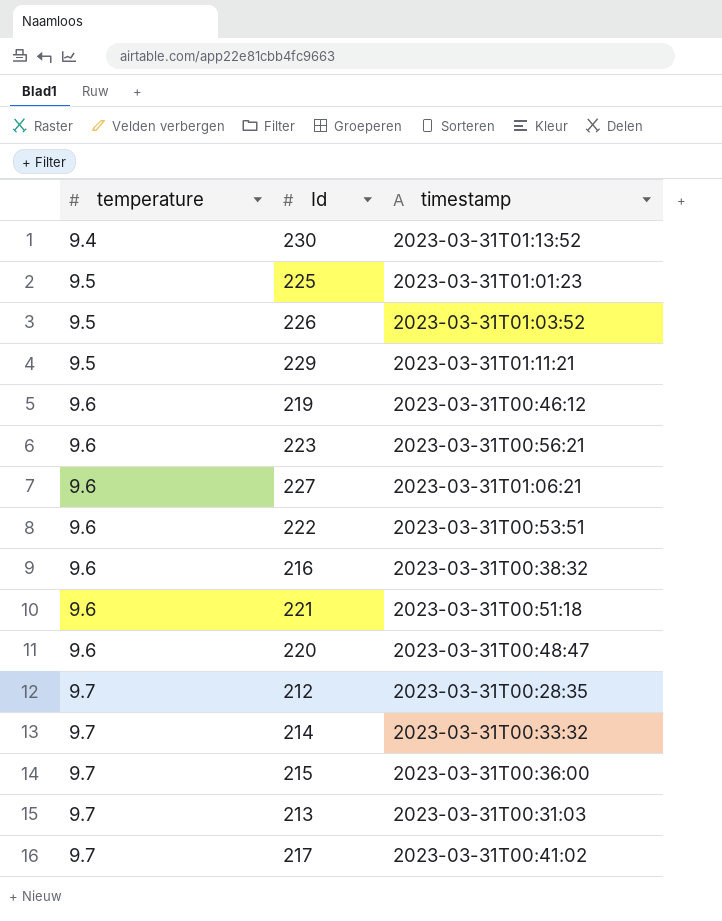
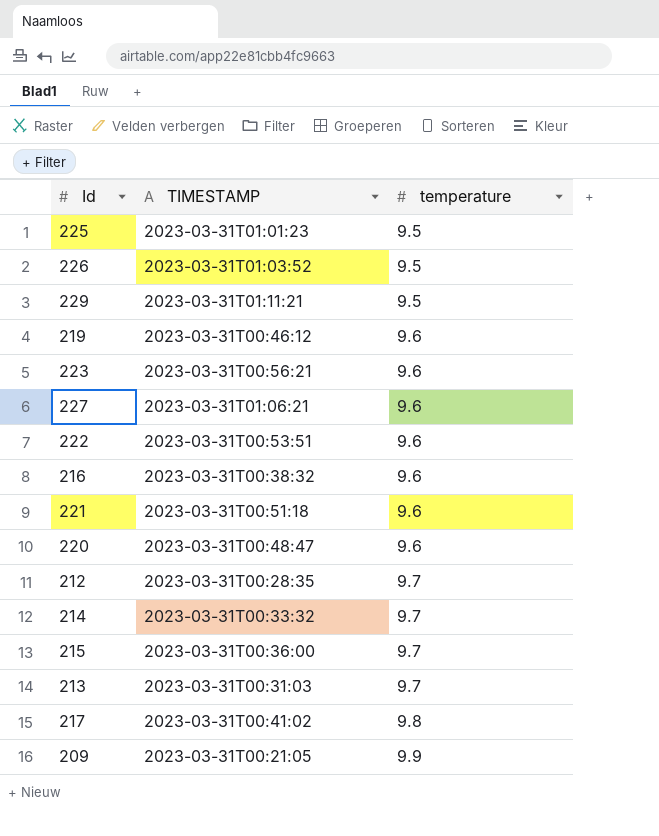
column name: timestamp -> TIMESTAMP
column temperature | position: 1 -> 3
row 230: 9.4 | 2023-03-31T01:13:52 -> none
217 | temperature: 9.7 -> 9.8
row 209: none -> 2023-03-31T00:21:05 | 9.9

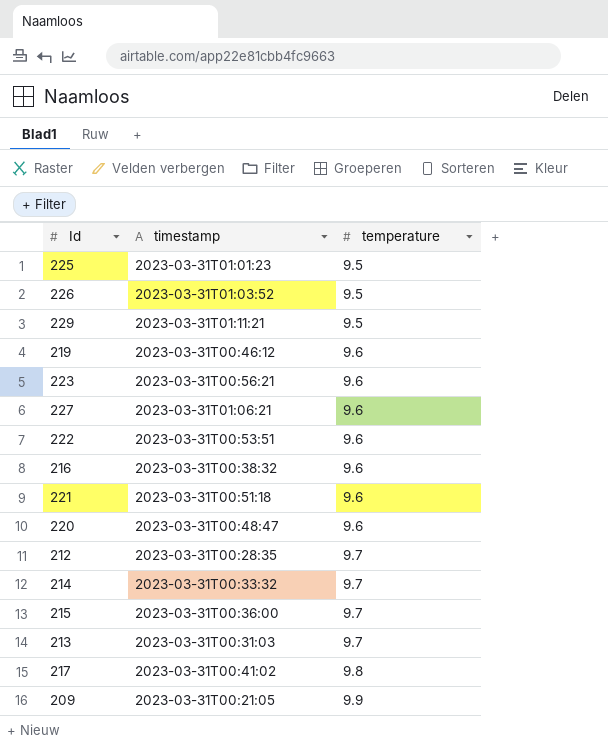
column name: TIMESTAMP -> timestamp

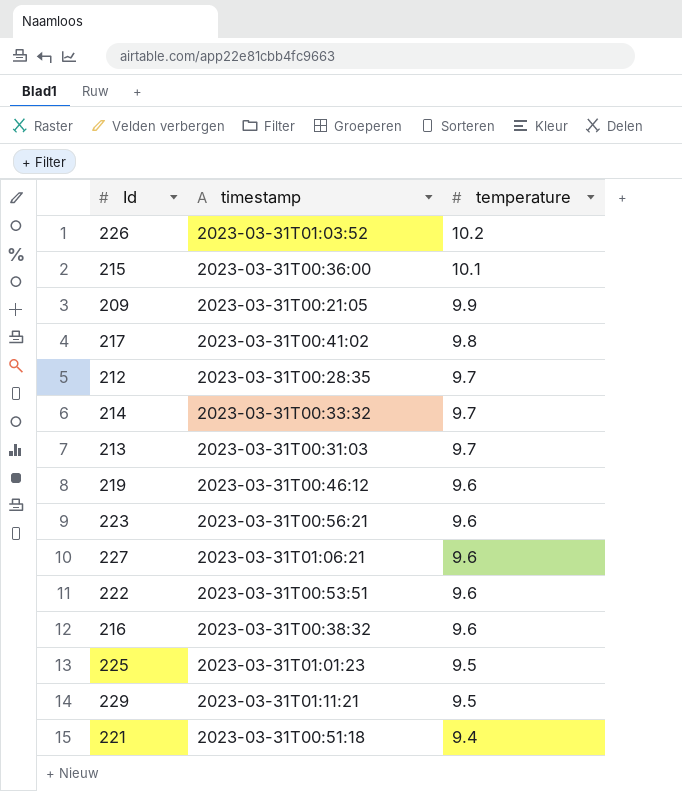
row order: temperature ascending -> temperature descending
row 220: 2023-03-31T00:48:47 | 9.6 -> none
226 | temperature: 9.5 -> 10.2
215 | temperature: 9.7 -> 10.1
221 | temperature: 9.6 -> 9.4

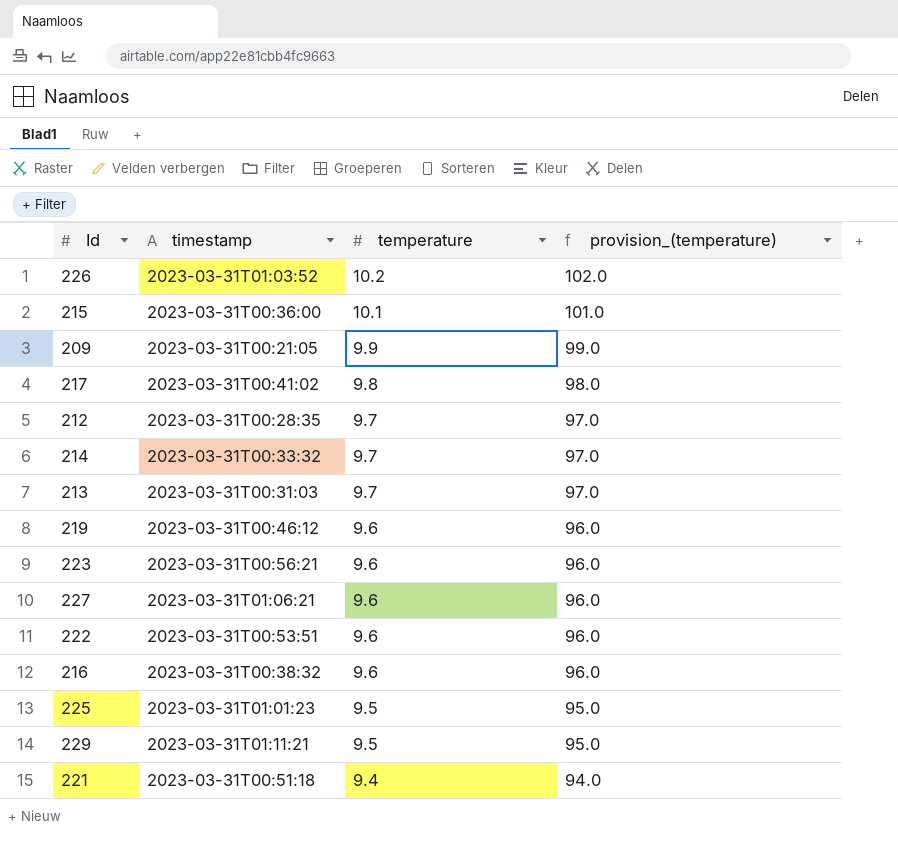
column provision_(temperature) | formula: none -> [temperature] * 10

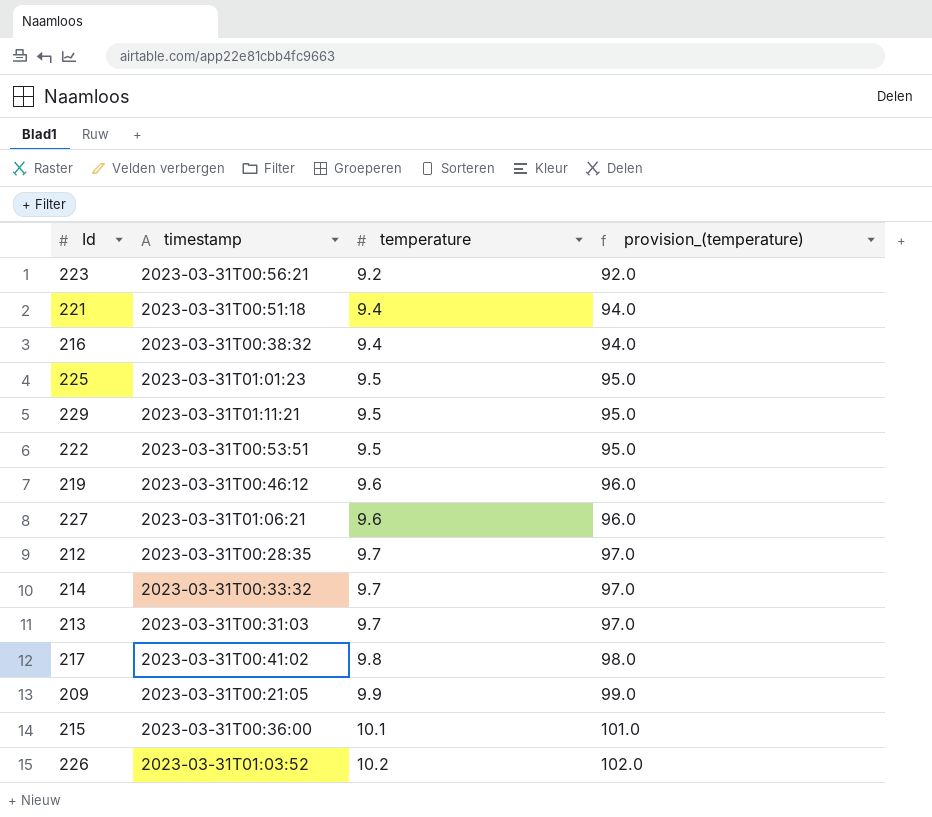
row order: temperature descending -> temperature ascending
223 | temperature: 9.6 -> 9.2
223 | provision_(temperature): 96.0 -> 92.0
216 | temperature: 9.6 -> 9.4
216 | provision_(temperature): 96.0 -> 94.0
222 | temperature: 9.6 -> 9.5
222 | provision_(temperature): 96.0 -> 95.0

